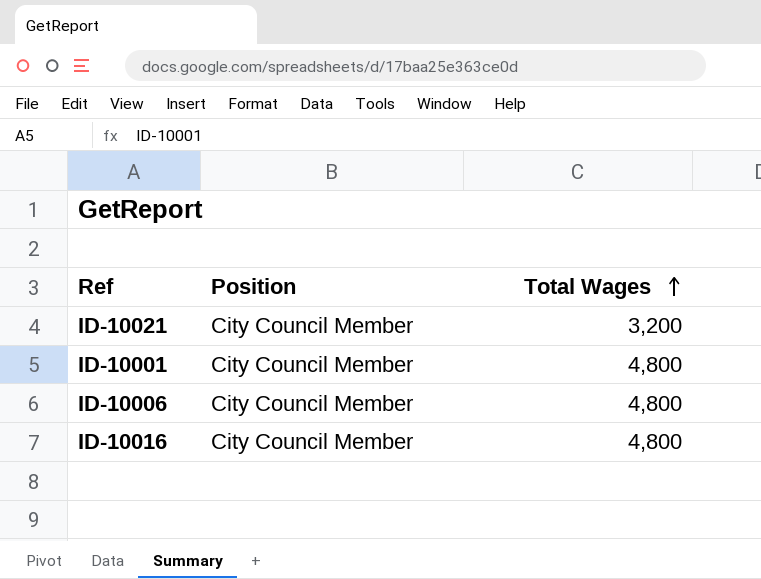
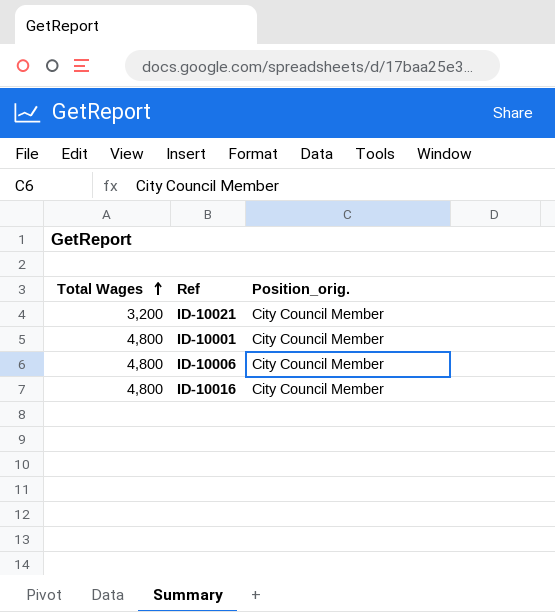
column Total Wages | position: 3 -> 1
column name: Position -> Position_orig.

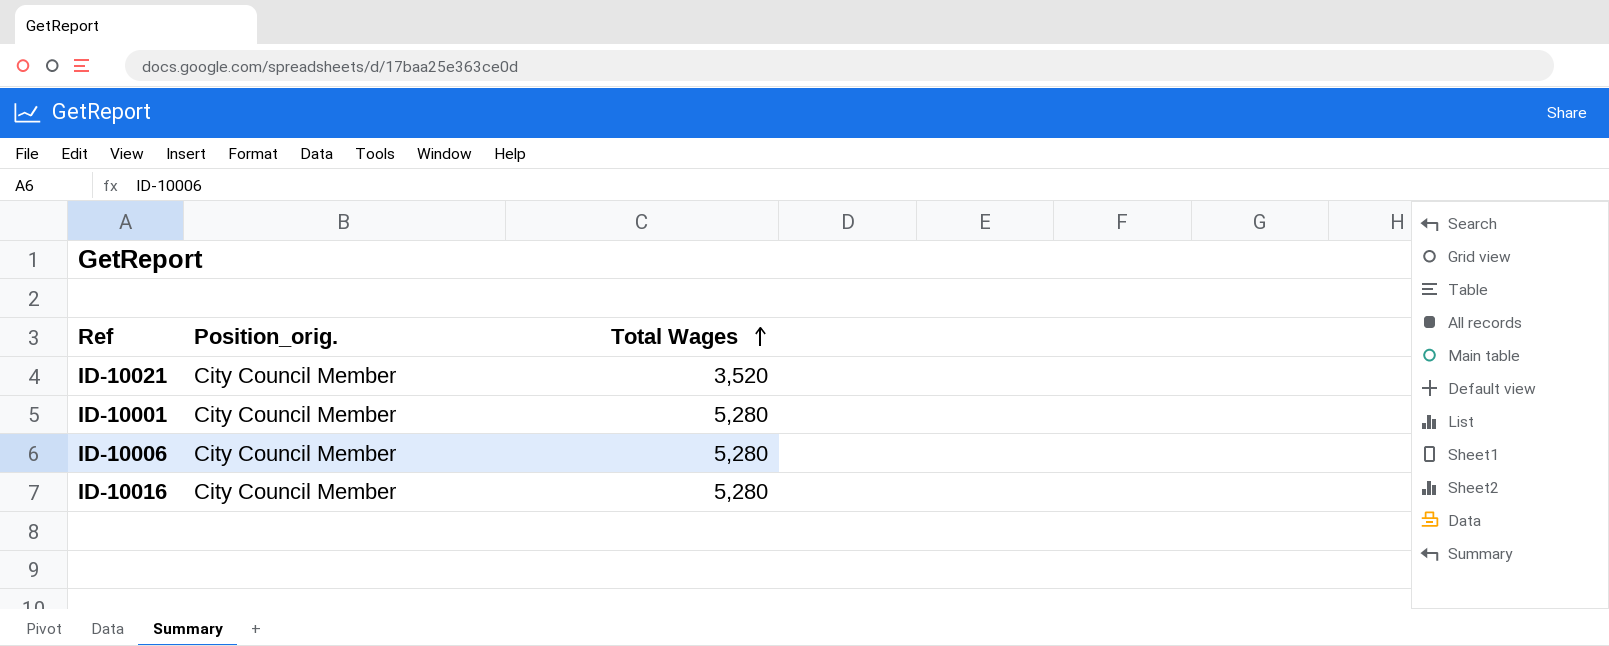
column Total Wages | position: 1 -> 3
ID-10021 | Total Wages: 3,200 -> 3,520
ID-10001 | Total Wages: 4,800 -> 5,280
ID-10006 | Total Wages: 4,800 -> 5,280
ID-10016 | Total Wages: 4,800 -> 5,280

